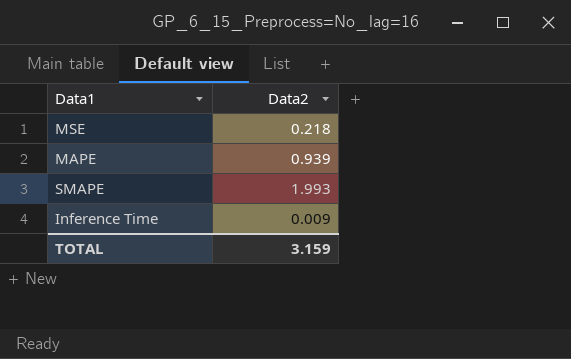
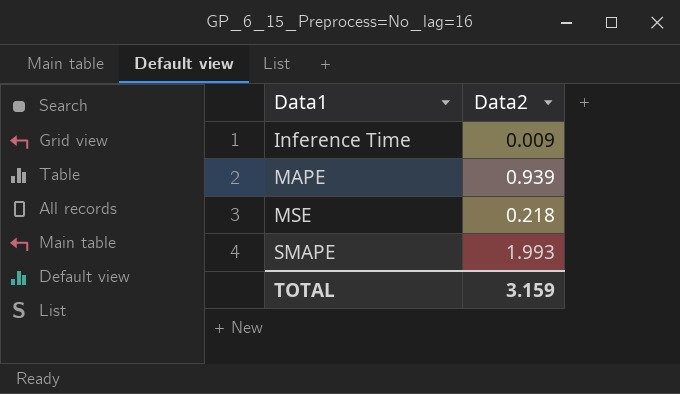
row order: none -> Data1 ascending

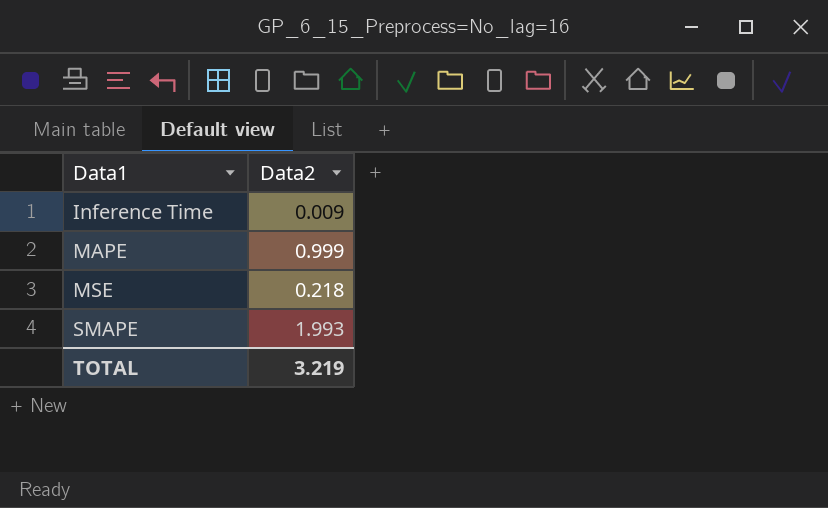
MAPE | Data2: 0.939 -> 0.999
TOTAL | Data2: 3.159 -> 3.219

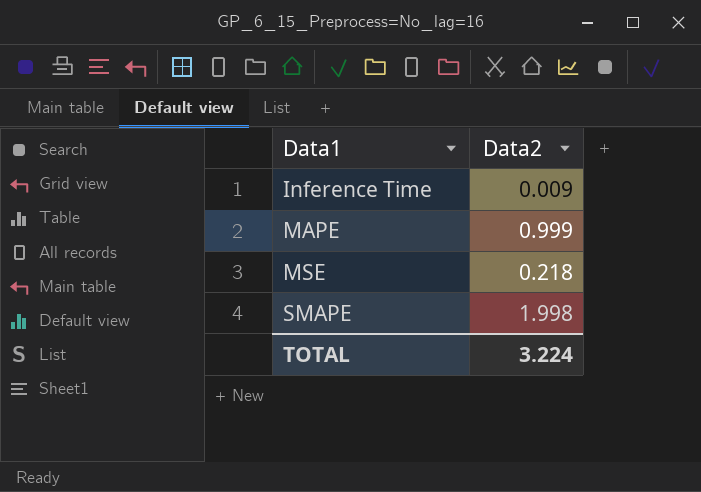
SMAPE | Data2: 1.993 -> 1.998
TOTAL | Data2: 3.219 -> 3.224

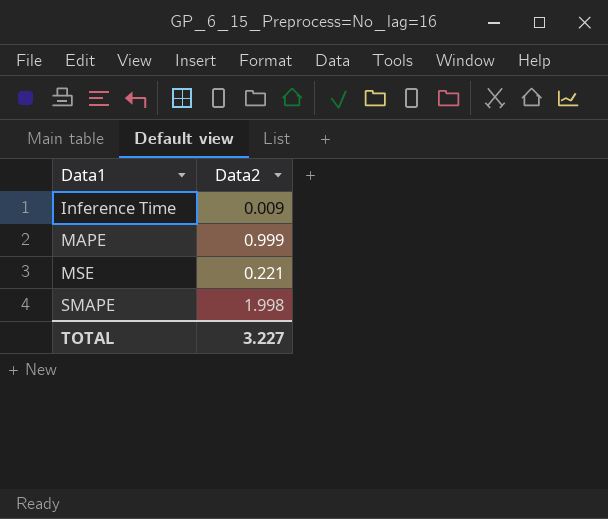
MSE | Data2: 0.218 -> 0.221
TOTAL | Data2: 3.224 -> 3.227

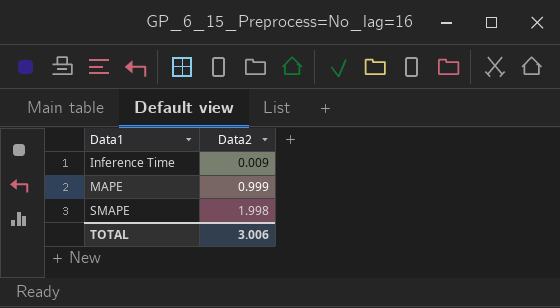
row MSE: 0.221 -> none
TOTAL | Data2: 3.227 -> 3.006

